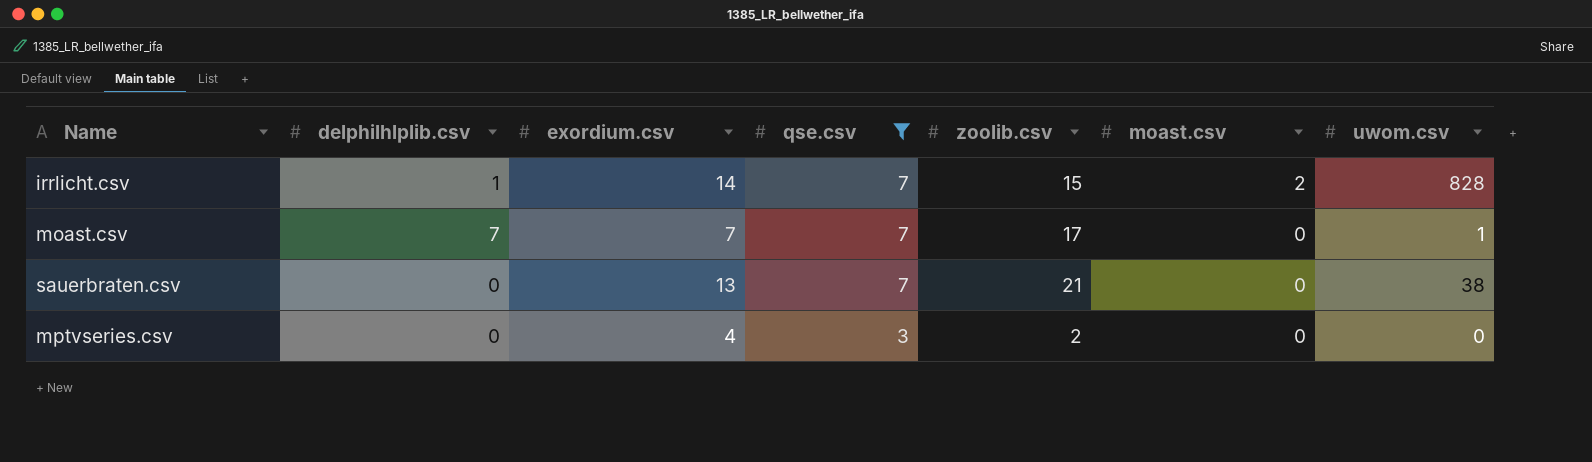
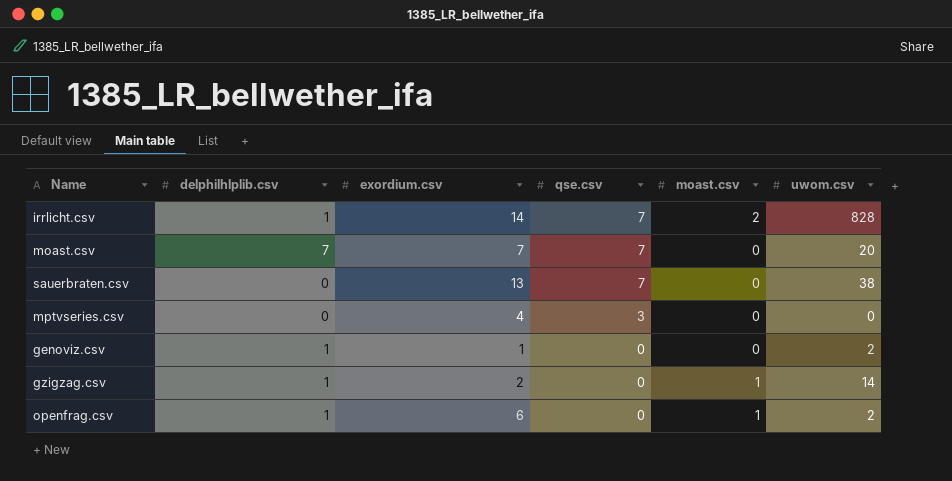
filter: qse.csv != 0 -> none
column zoolib.csv | position: 5 -> none
moast.csv | uwom.csv: 1 -> 20

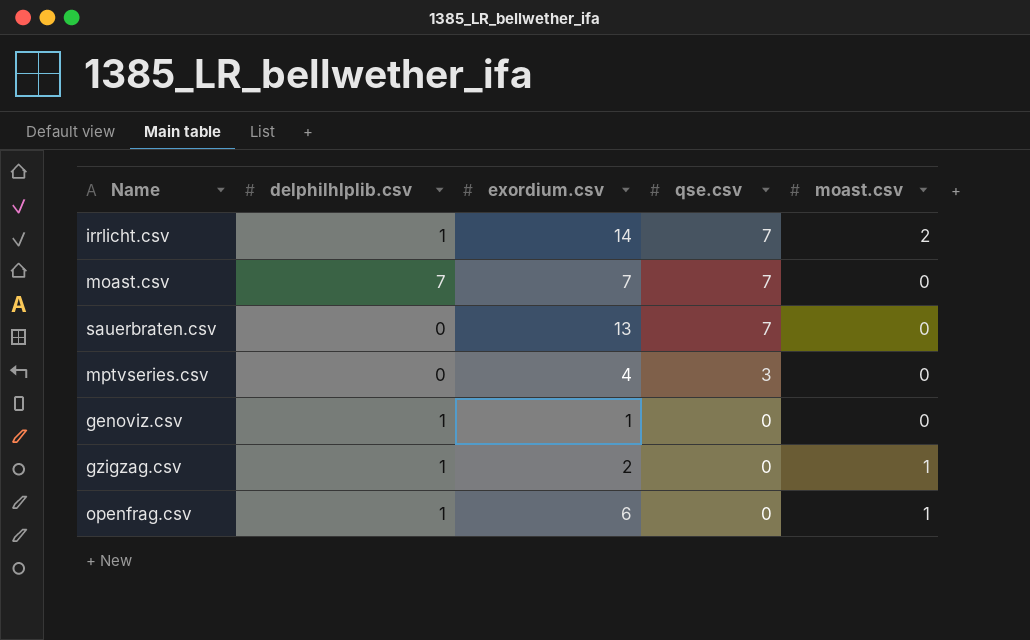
column uwom.csv | position: 6 -> none

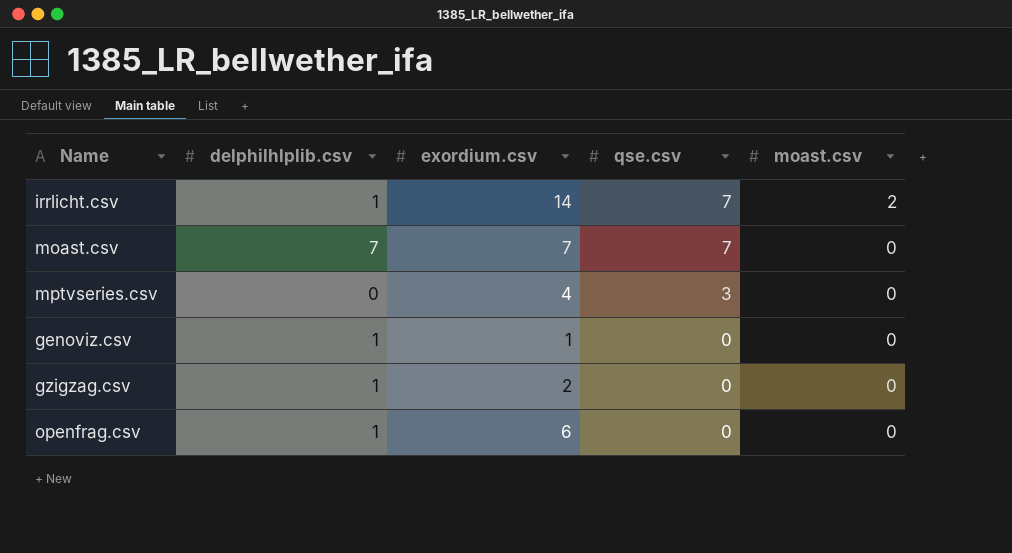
row sauerbraten.csv: 0 | 13 | 7 | 0 -> none
gzigzag.csv | moast.csv: 1 -> 0
openfrag.csv | moast.csv: 1 -> 0

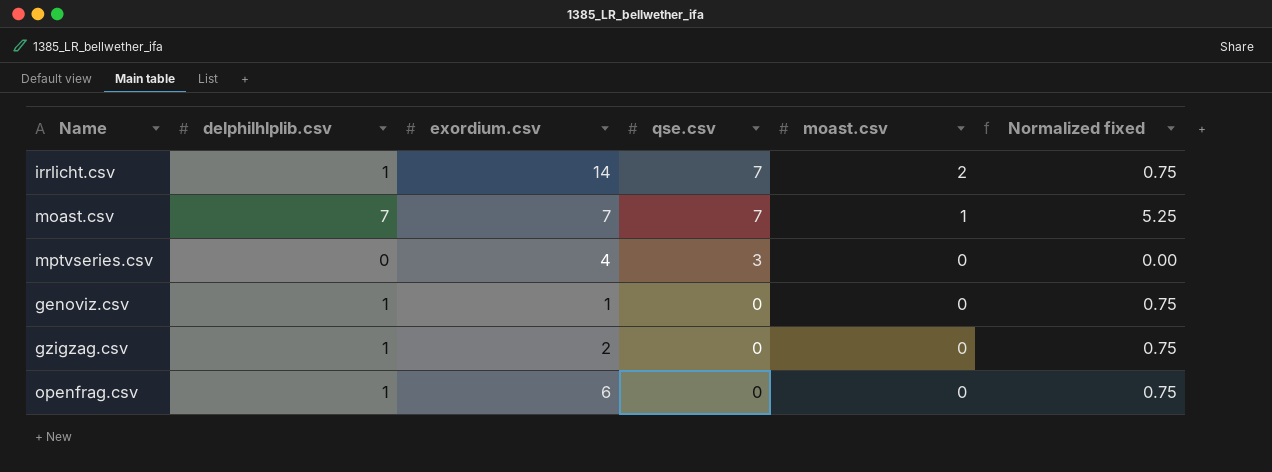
column Normalized fixed | formula: none -> [delphilhlplib.csv] * 0.75
moast.csv | moast.csv: 0 -> 1

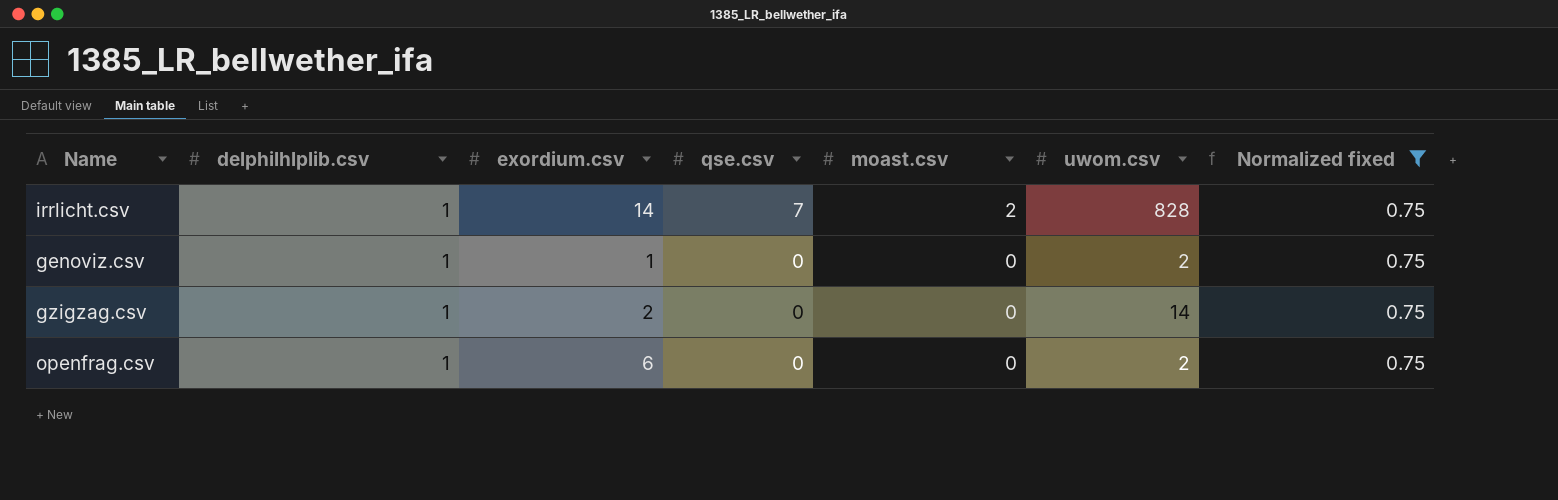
filter: none -> Normalized fixed = 0.75
column uwom.csv | position: none -> 6

